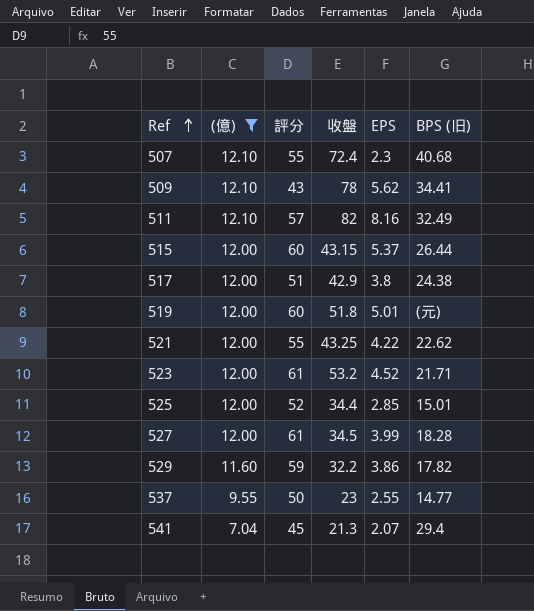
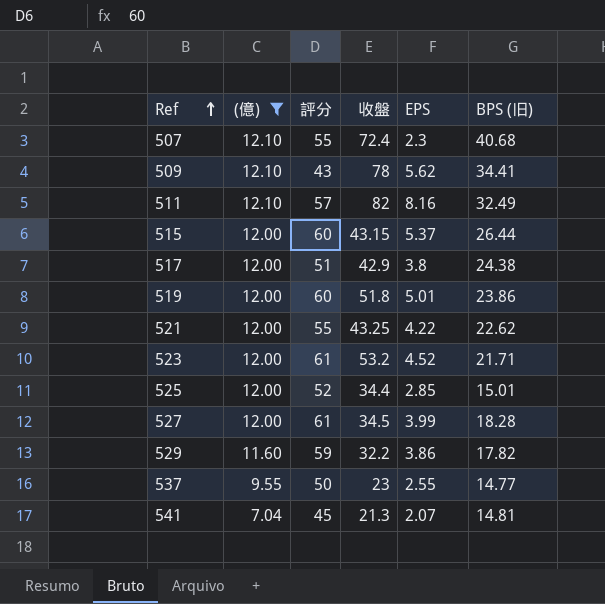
519 | BPS (旧): (元) -> 23.86
541 | BPS (旧): 29.4 -> 14.81

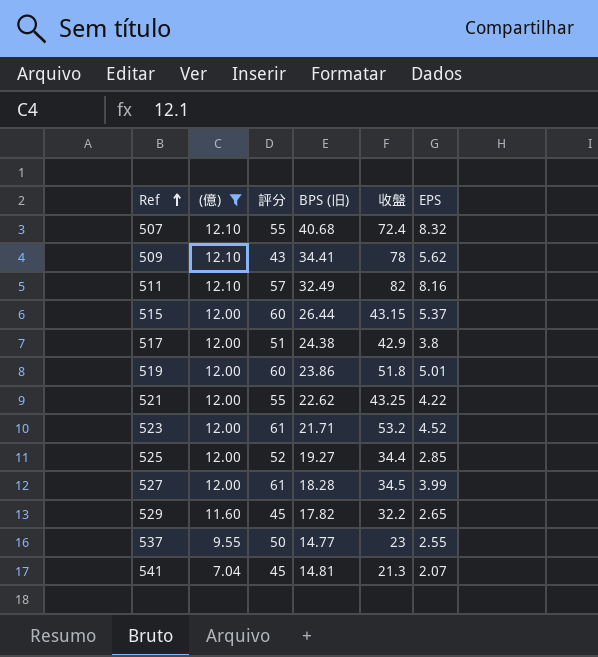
column BPS (旧) | position: 6 -> 4
507 | EPS: 2.3 -> 8.32
525 | BPS (旧): 15.01 -> 19.27
529 | 評分: 59 -> 45
529 | EPS: 3.86 -> 2.65

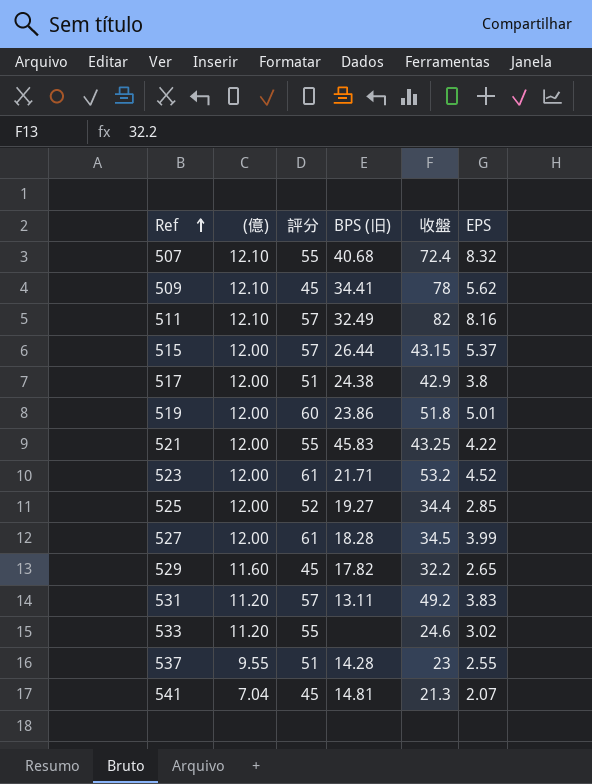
filter: (億) != 11.20 -> none
509 | 評分: 43 -> 45
515 | 評分: 60 -> 57
521 | BPS (旧): 22.62 -> 45.83
537 | 評分: 50 -> 51
537 | BPS (旧): 14.77 -> 14.28

